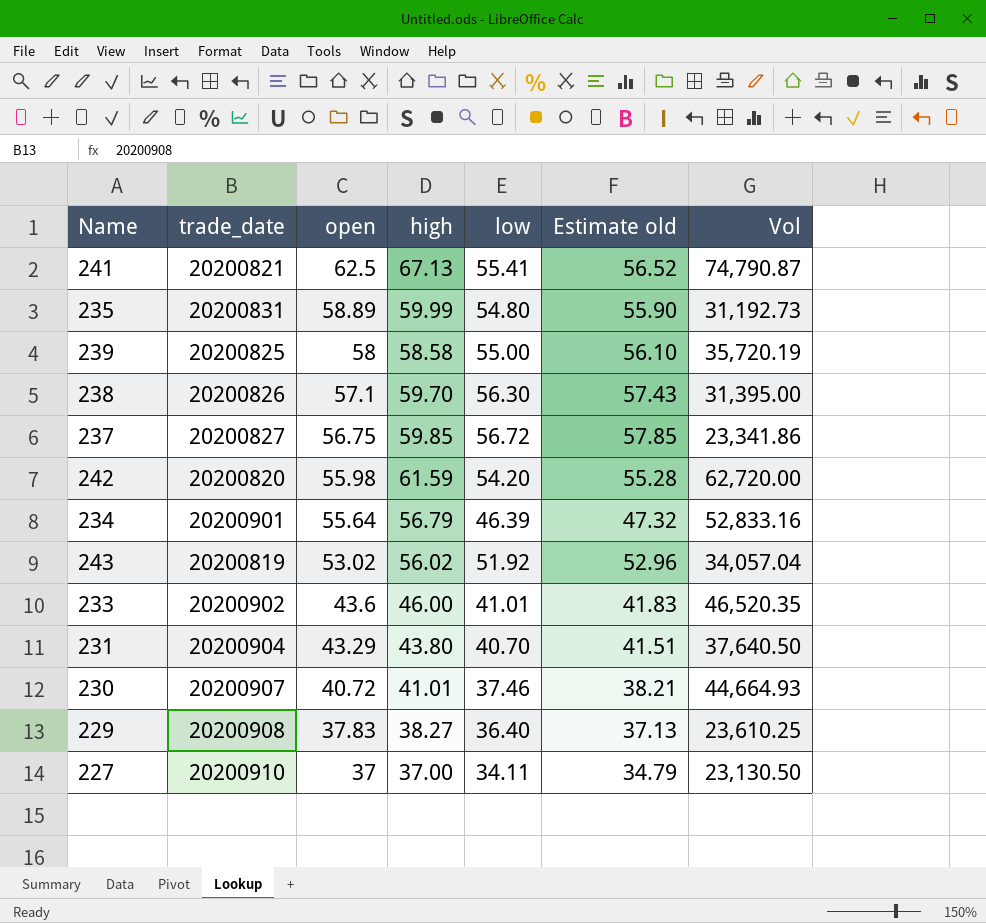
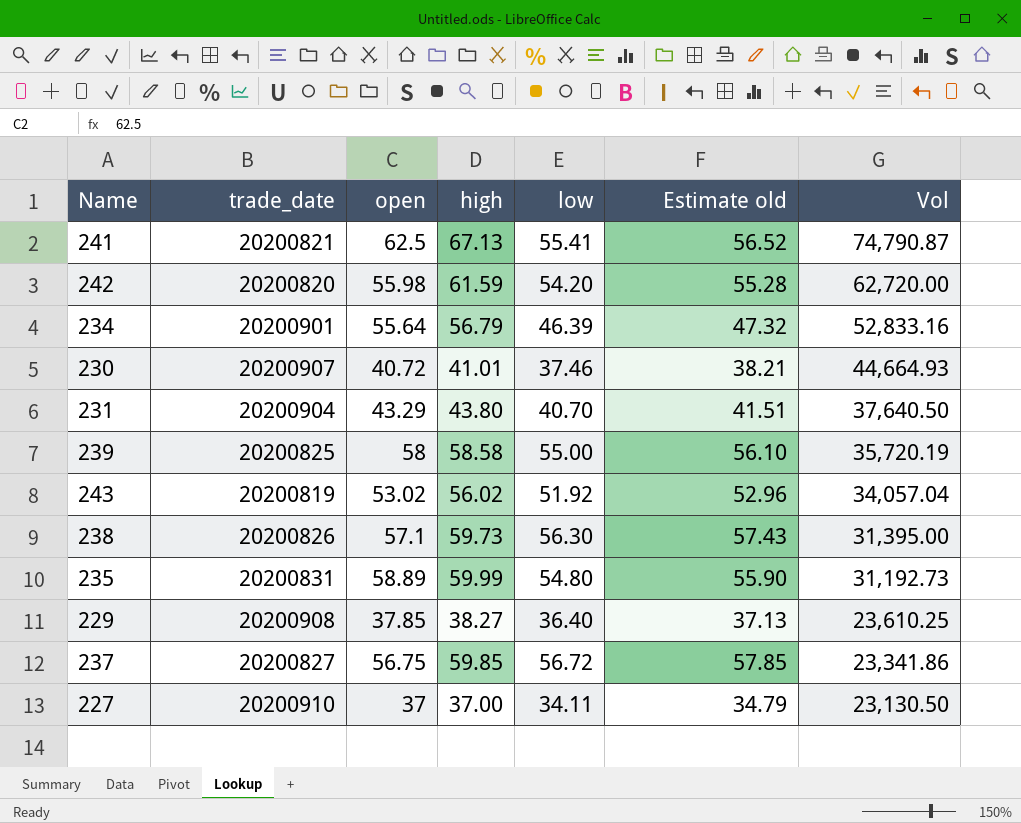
row order: open descending -> Vol descending
row 233: 20200902 | 43.6 | 46.00 | 41.01 | 41.83 | 46,520.35 -> none
238 | high: 59.70 -> 59.73
229 | open: 37.83 -> 37.85

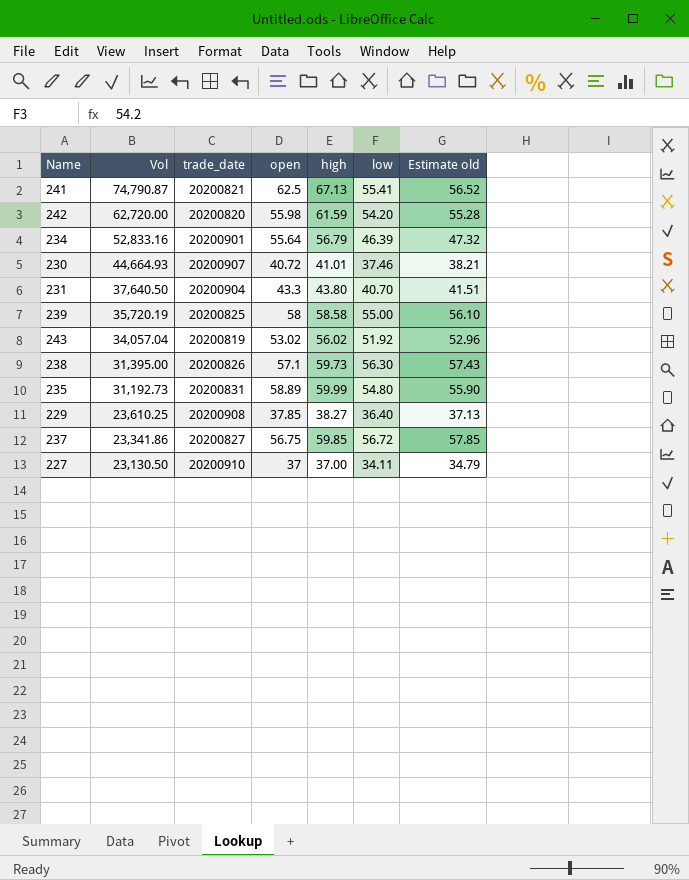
column Vol | position: 7 -> 2
231 | open: 43.29 -> 43.3

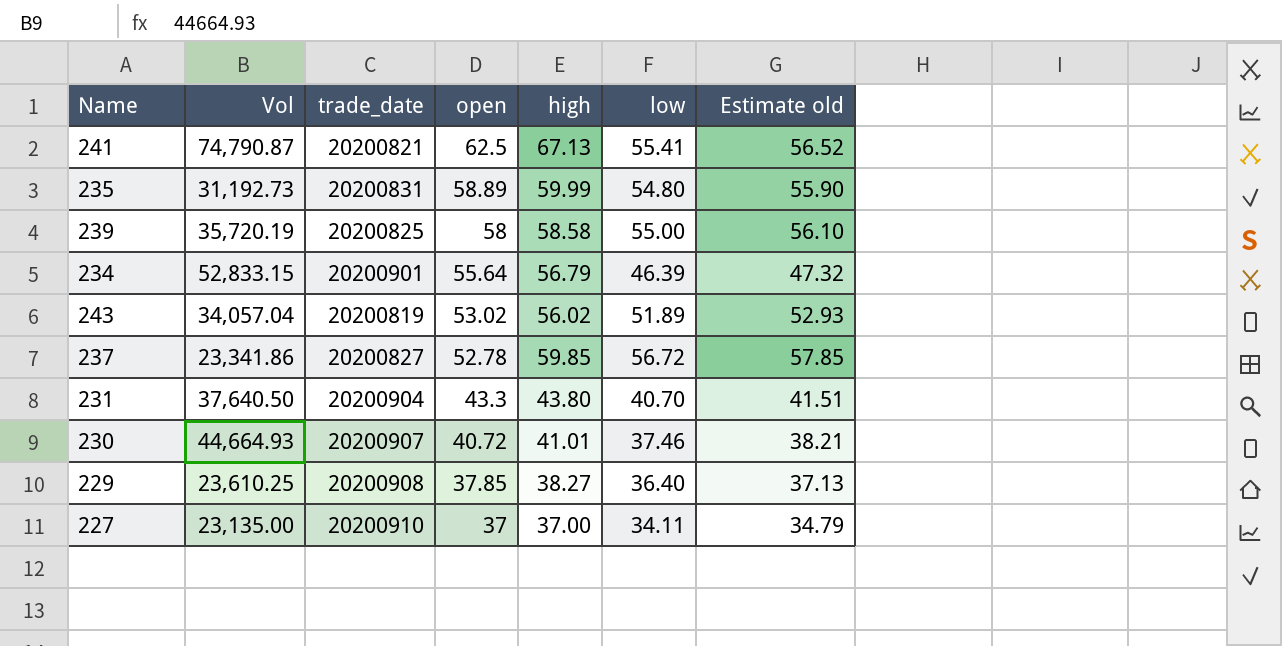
row order: Vol descending -> open descending
row 242: 62,720.00 | 20200820 | 55.98 | 61.59 | 54.20 | 55.28 -> none
row 238: 31,395.00 | 20200826 | 57.1 | 59.73 | 56.30 | 57.43 -> none
234 | Vol: 52,833.16 -> 52,833.15
243 | low: 51.92 -> 51.89
243 | Estimate old: 52.96 -> 52.93
237 | open: 56.75 -> 52.78
227 | Vol: 23,130.50 -> 23,135.00

